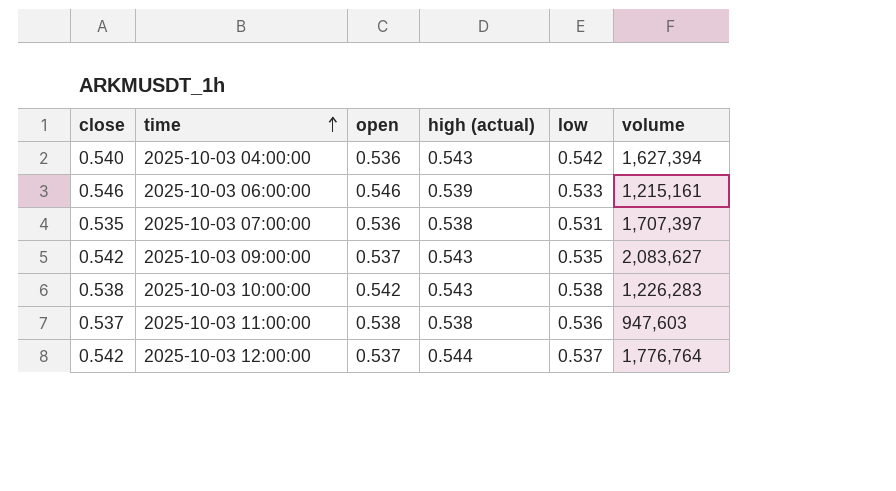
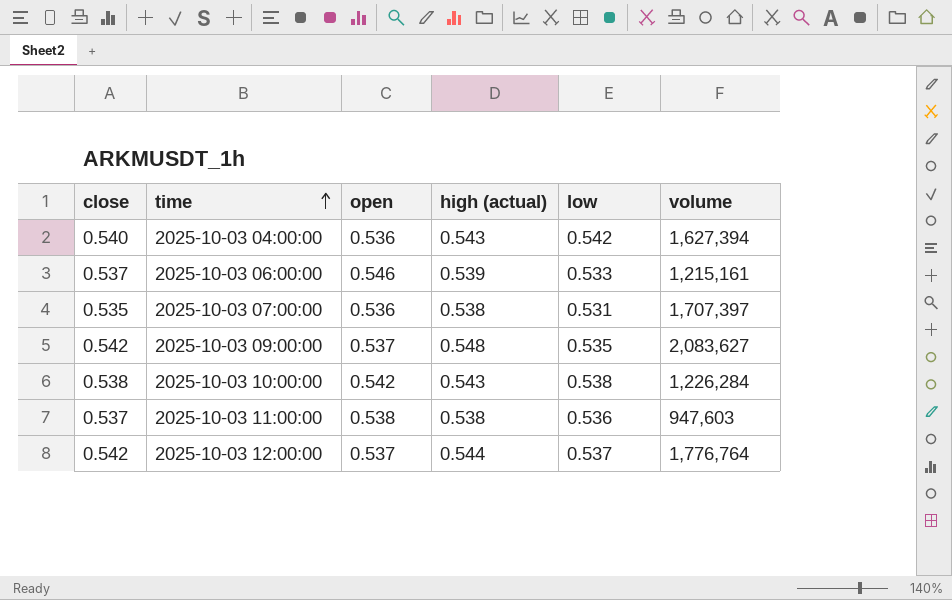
2025-10-03 06:00:00 | close: 0.546 -> 0.537
2025-10-03 09:00:00 | high (actual): 0.543 -> 0.548
2025-10-03 10:00:00 | volume: 1,226,283 -> 1,226,284

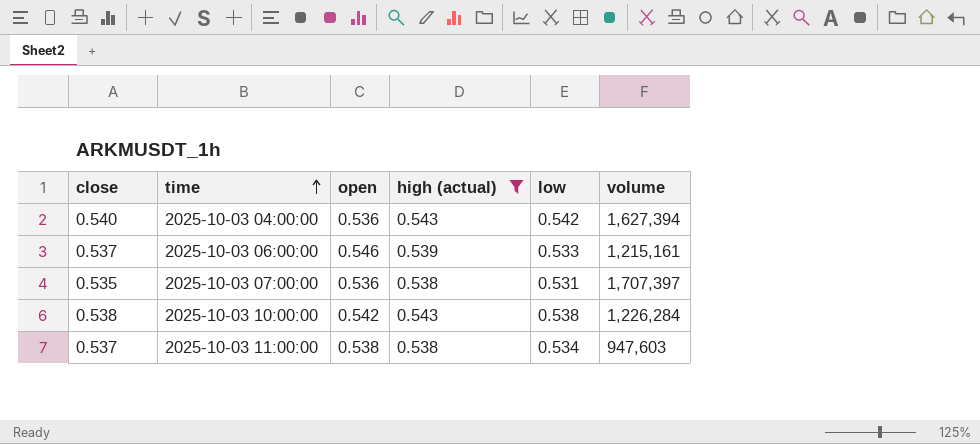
filter: none -> high (actual) <= 0.543
2025-10-03 11:00:00 | low: 0.536 -> 0.534

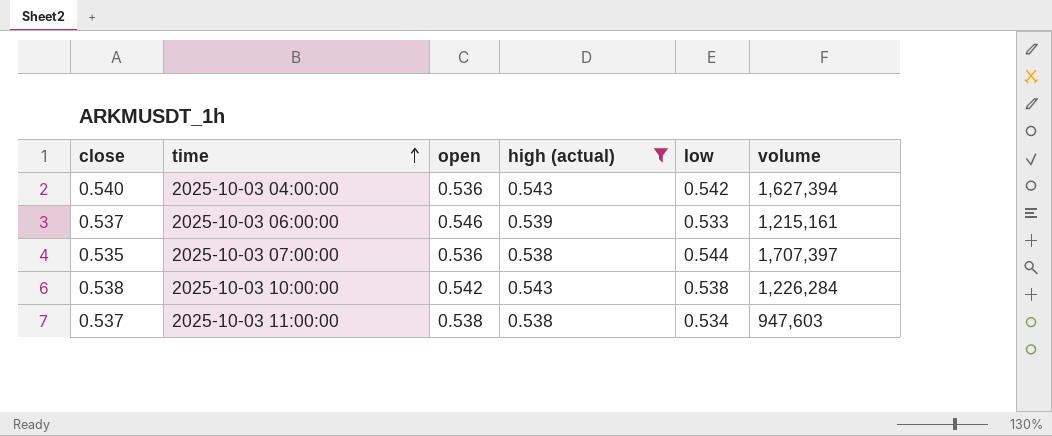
2025-10-03 07:00:00 | low: 0.531 -> 0.544

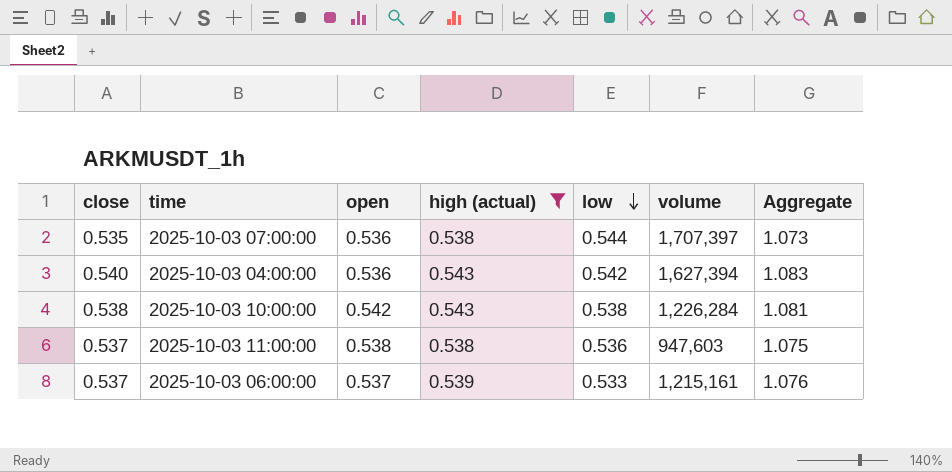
row order: time ascending -> low descending
column Aggregate | formula: none -> [close] + [high (actual)]
2025-10-03 11:00:00 | low: 0.534 -> 0.536
2025-10-03 06:00:00 | open: 0.546 -> 0.537

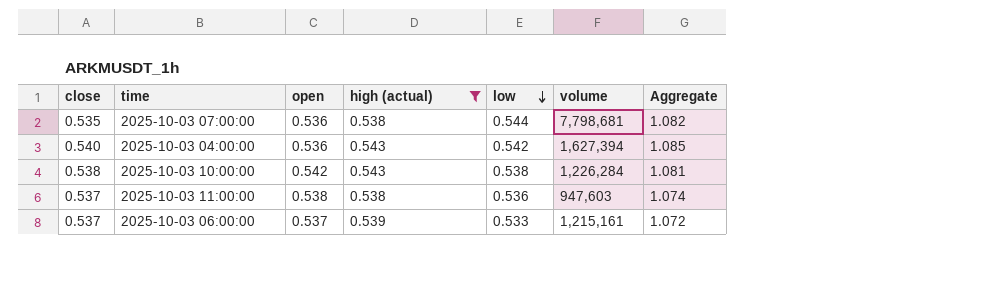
column Aggregate | formula: [close] + [high (actual)] -> [high (actual)] + [low]
2025-10-03 07:00:00 | volume: 1,707,397 -> 7,798,681

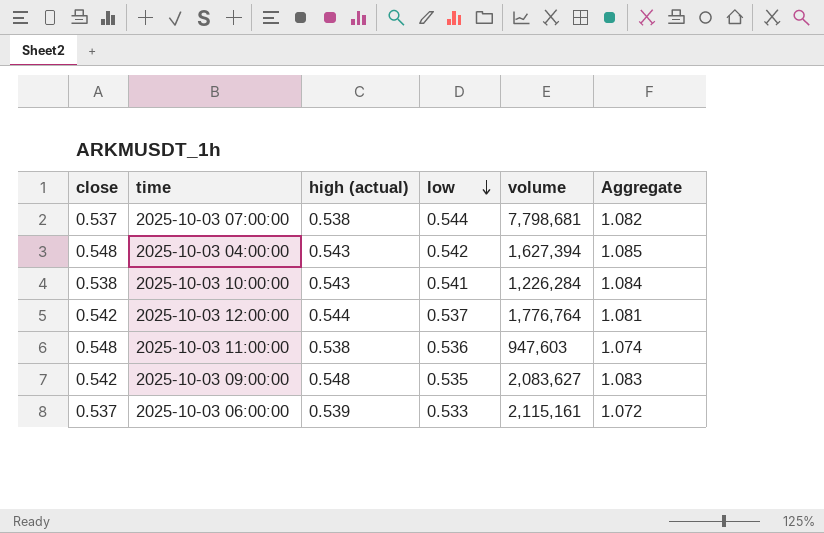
filter: high (actual) <= 0.543 -> none
column open | position: 3 -> none
2025-10-03 07:00:00 | close: 0.535 -> 0.537
2025-10-03 04:00:00 | close: 0.540 -> 0.548
2025-10-03 10:00:00 | low: 0.538 -> 0.541
2025-10-03 10:00:00 | Aggregate: 1.081 -> 1.084
2025-10-03 11:00:00 | close: 0.537 -> 0.548
2025-10-03 06:00:00 | volume: 1,215,161 -> 2,115,161

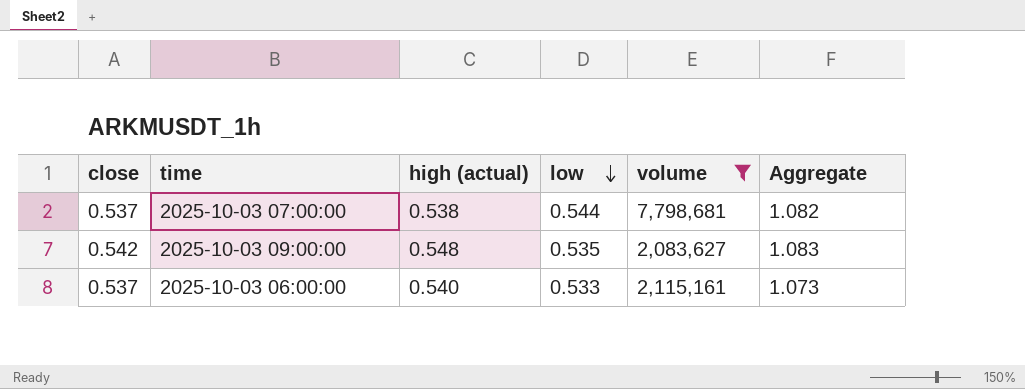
filter: none -> volume >= 2,083,627
2025-10-03 06:00:00 | high (actual): 0.539 -> 0.540
2025-10-03 06:00:00 | Aggregate: 1.072 -> 1.073

